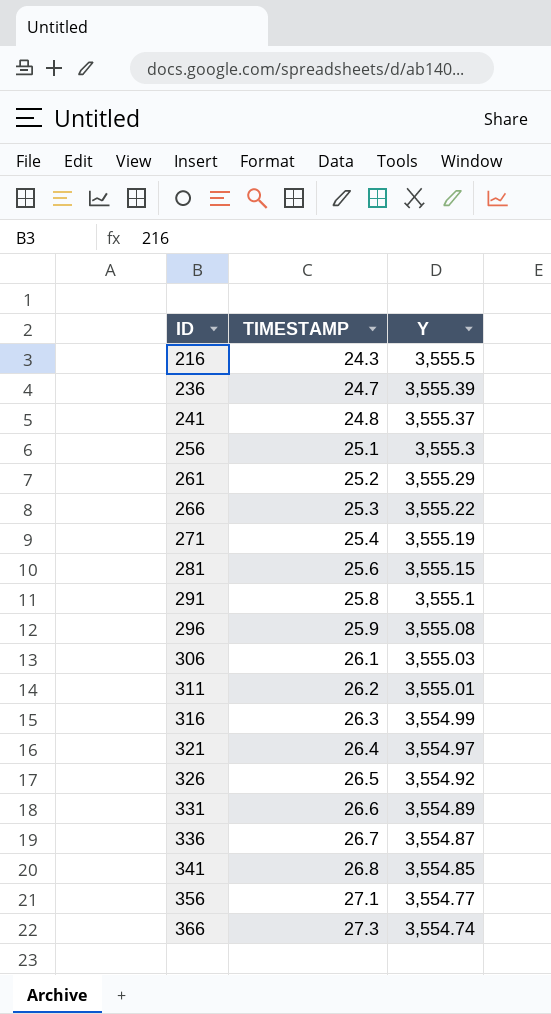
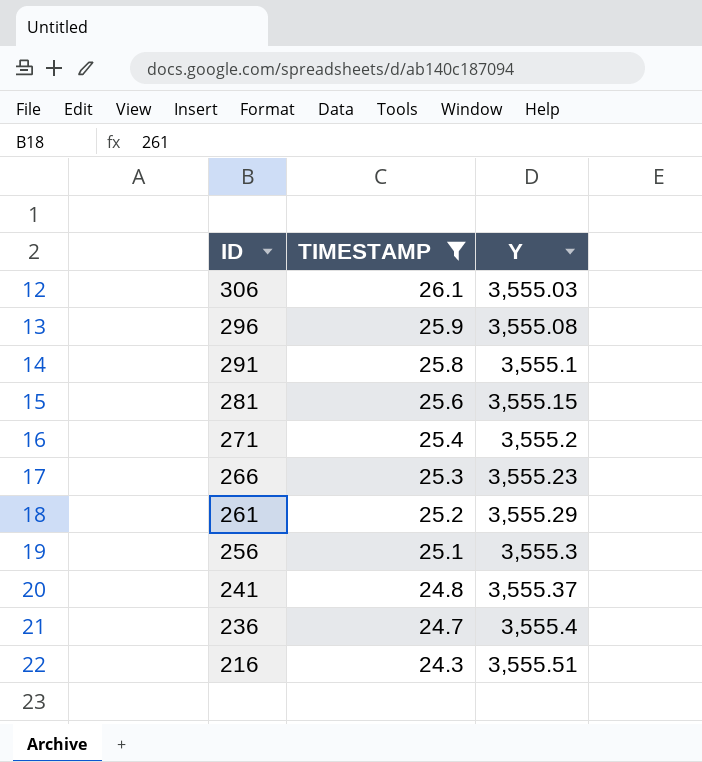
filter: none -> TIMESTAMP <= 26.1
row order: ID ascending -> ID descending
271 | Y: 3,555.19 -> 3,555.2
266 | Y: 3,555.22 -> 3,555.23
236 | Y: 3,555.39 -> 3,555.4
216 | Y: 3,555.5 -> 3,555.51

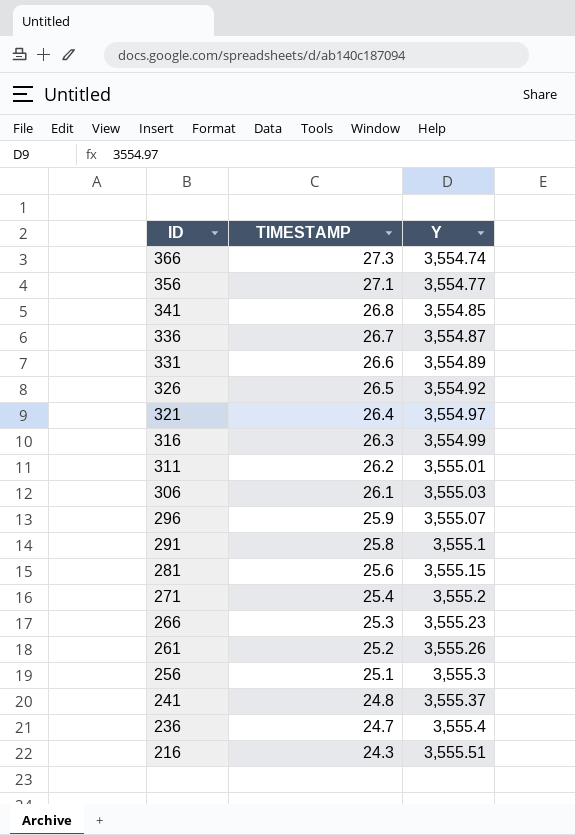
filter: TIMESTAMP <= 26.1 -> none
296 | Y: 3,555.08 -> 3,555.07
261 | Y: 3,555.29 -> 3,555.26

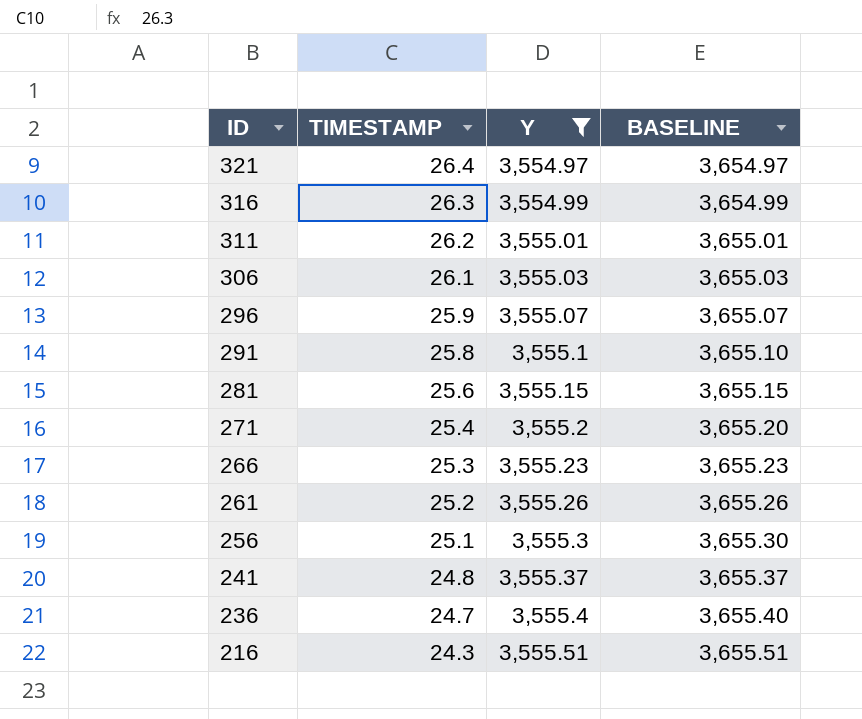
filter: none -> Y >= 3,554.97
column BASELINE | formula: none -> [Y] + 100

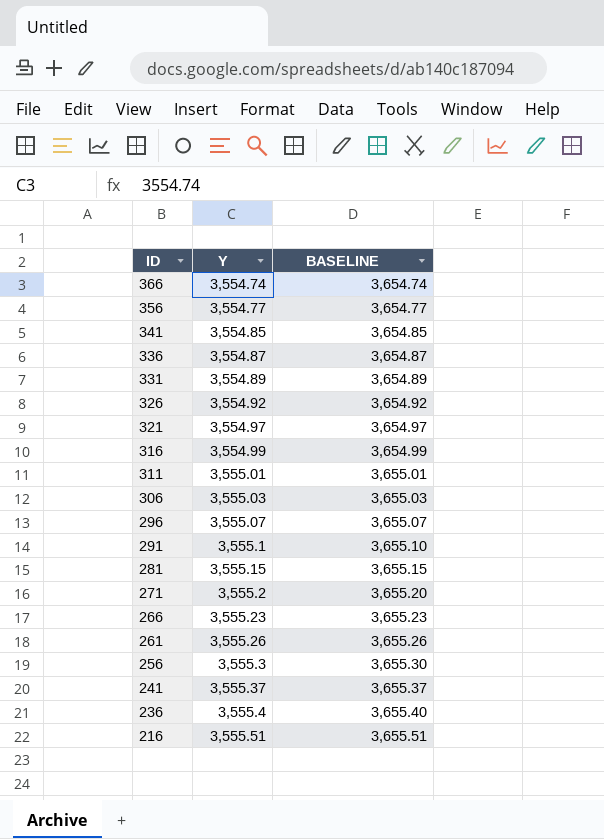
filter: Y >= 3,554.97 -> none
column TIMESTAMP | position: 2 -> none

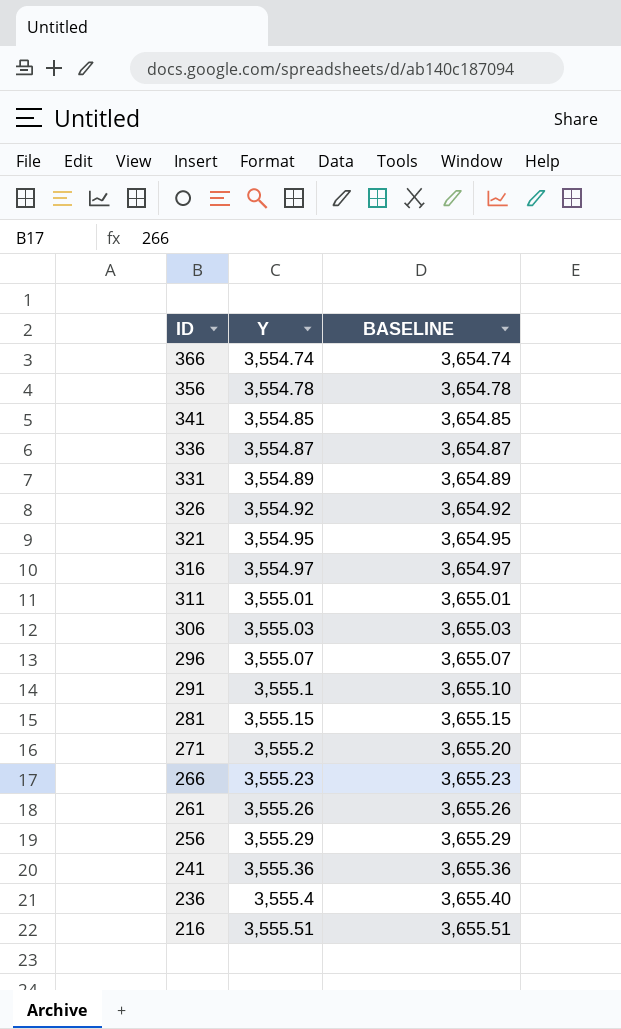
356 | Y: 3,554.77 -> 3,554.78
356 | BASELINE: 3,654.77 -> 3,654.78
321 | Y: 3,554.97 -> 3,554.95
321 | BASELINE: 3,654.97 -> 3,654.95
316 | Y: 3,554.99 -> 3,554.97
316 | BASELINE: 3,654.99 -> 3,654.97
256 | Y: 3,555.3 -> 3,555.29
256 | BASELINE: 3,655.30 -> 3,655.29
241 | Y: 3,555.37 -> 3,555.36
241 | BASELINE: 3,655.37 -> 3,655.36

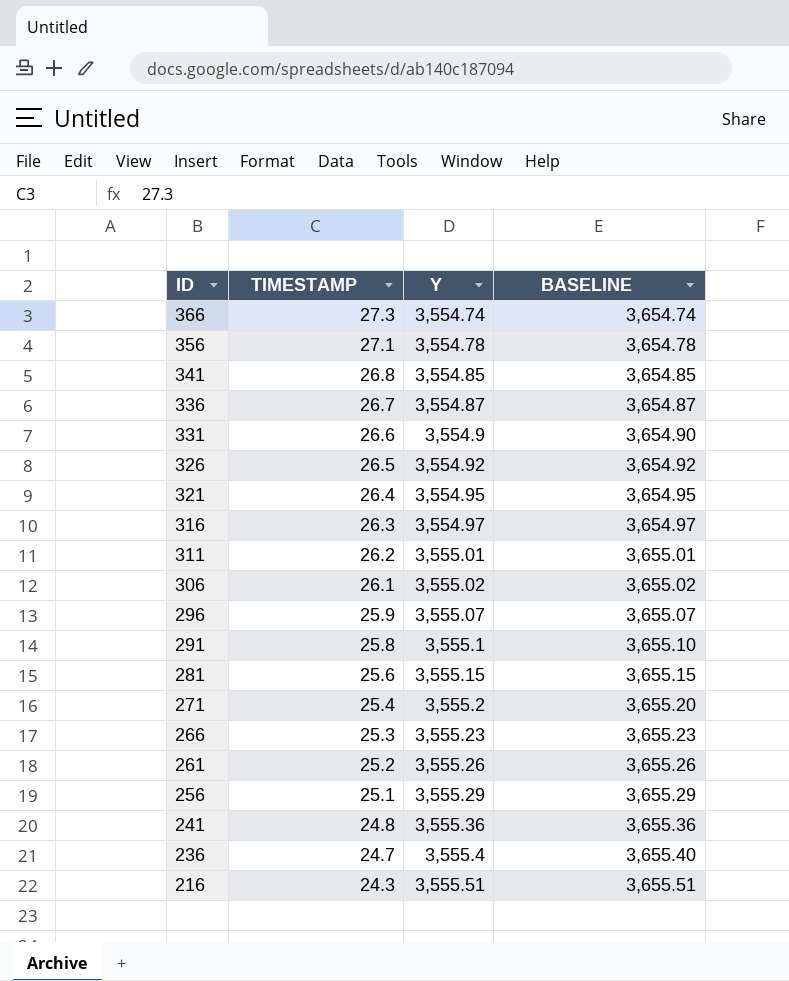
column TIMESTAMP | position: none -> 2
331 | Y: 3,554.89 -> 3,554.9
331 | BASELINE: 3,654.89 -> 3,654.90
306 | Y: 3,555.03 -> 3,555.02
306 | BASELINE: 3,655.03 -> 3,655.02

